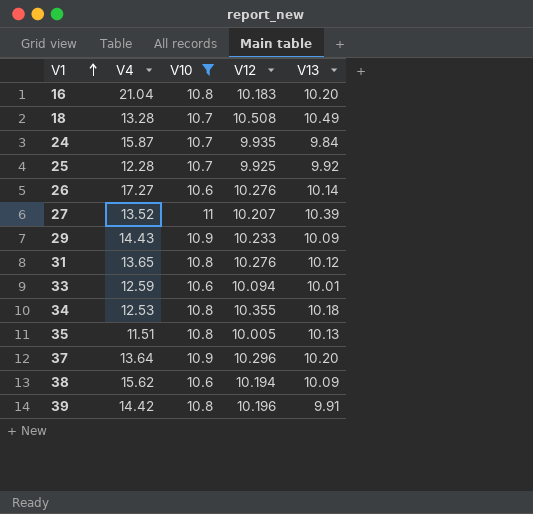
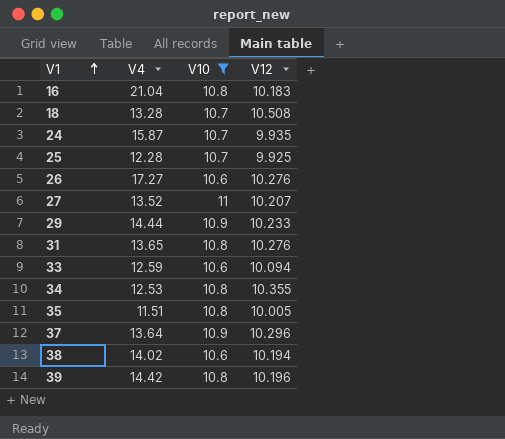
column V13 | position: 5 -> none
29 | V4: 14.43 -> 14.44
38 | V4: 15.62 -> 14.02

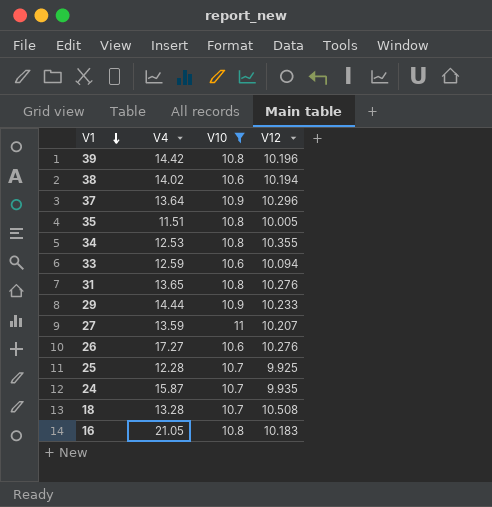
row order: V1 ascending -> V1 descending
27 | V4: 13.52 -> 13.59
16 | V4: 21.04 -> 21.05

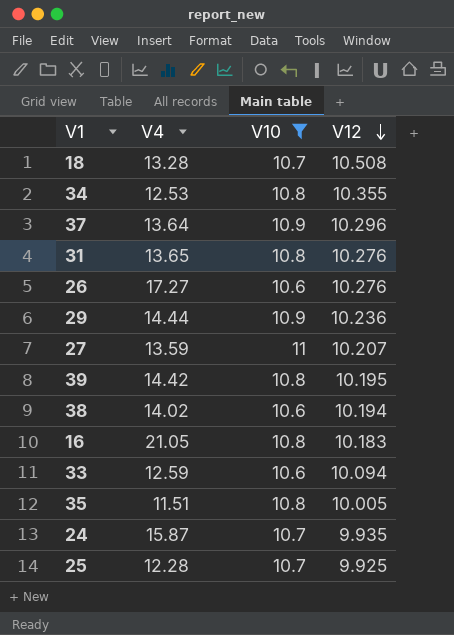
row order: V1 descending -> V12 descending
29 | V12: 10.233 -> 10.236
39 | V12: 10.196 -> 10.195

